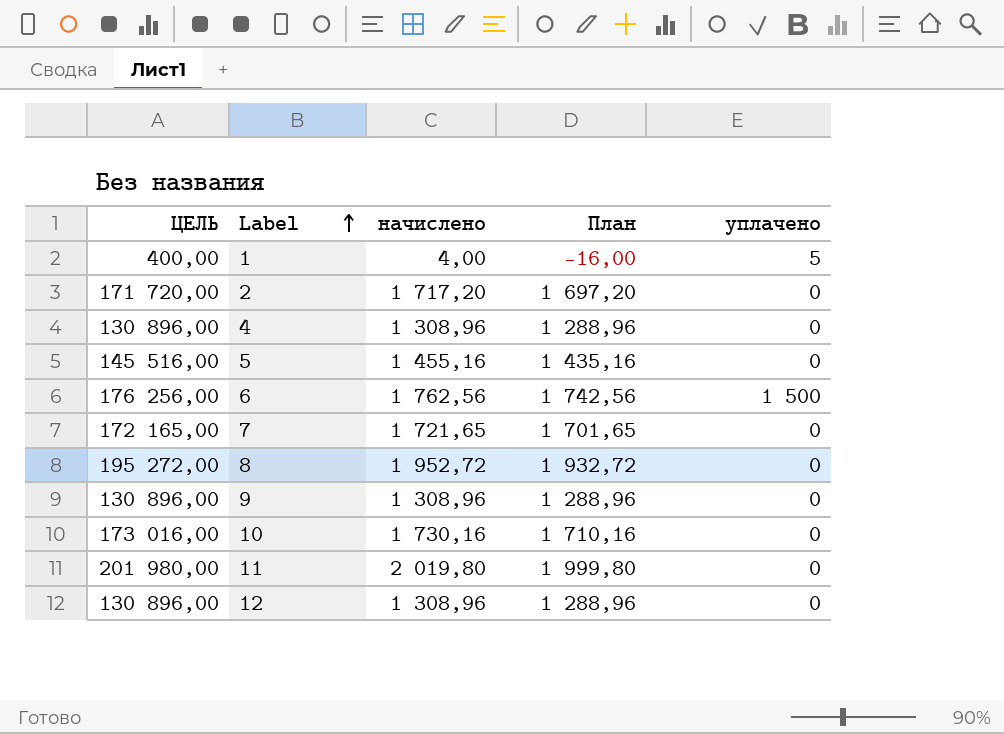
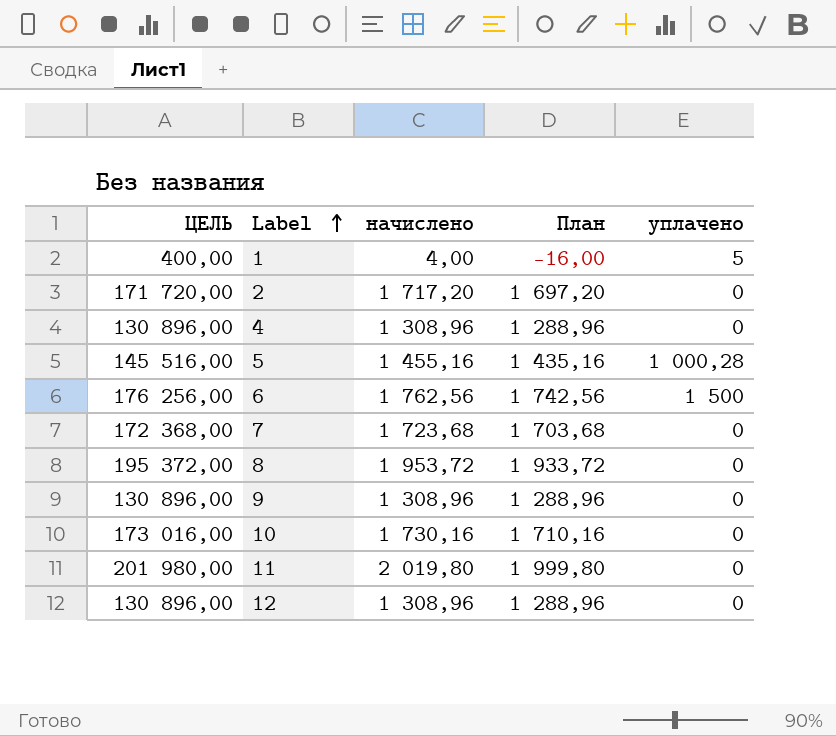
5 | уплачено: 0 -> 1 000,28
7 | ЦЕЛЬ: 172 165,00 -> 172 368,00
7 | начислено: 1 721,65 -> 1 723,68
7 | План: 1 701,65 -> 1 703,68
8 | ЦЕЛЬ: 195 272,00 -> 195 372,00
8 | начислено: 1 952,72 -> 1 953,72
8 | План: 1 932,72 -> 1 933,72

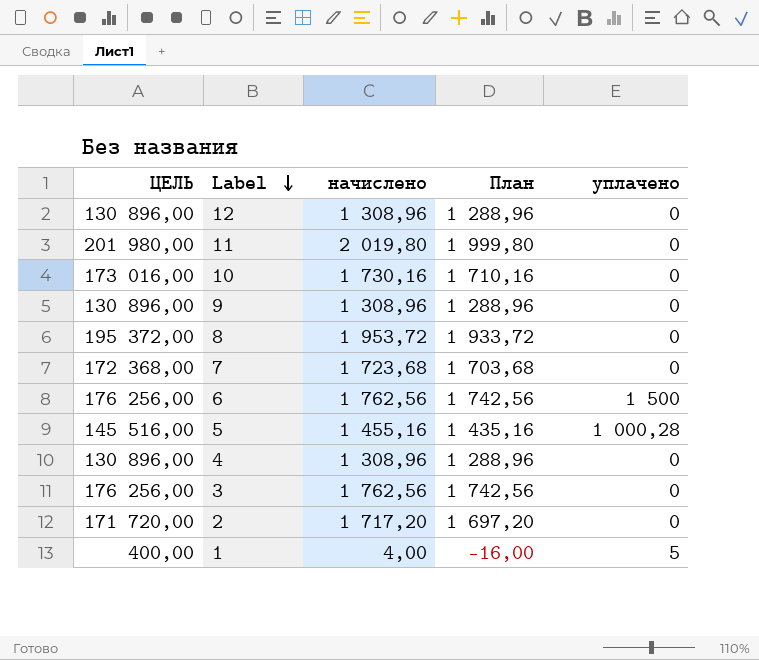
row order: Label ascending -> Label descending
row 3: none -> 176 256,00 | 1 762,56 | 1 742,56 | 0

